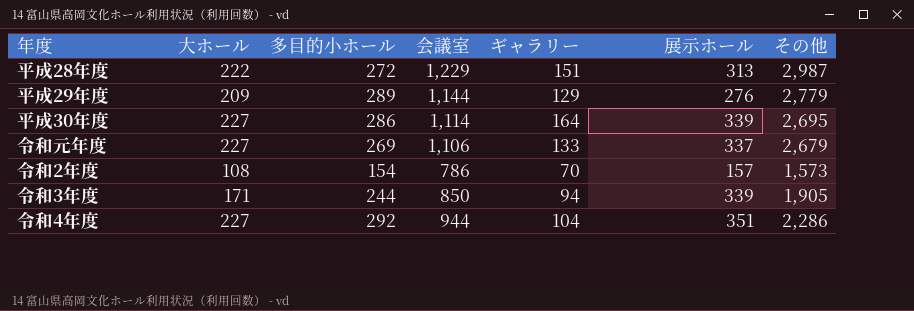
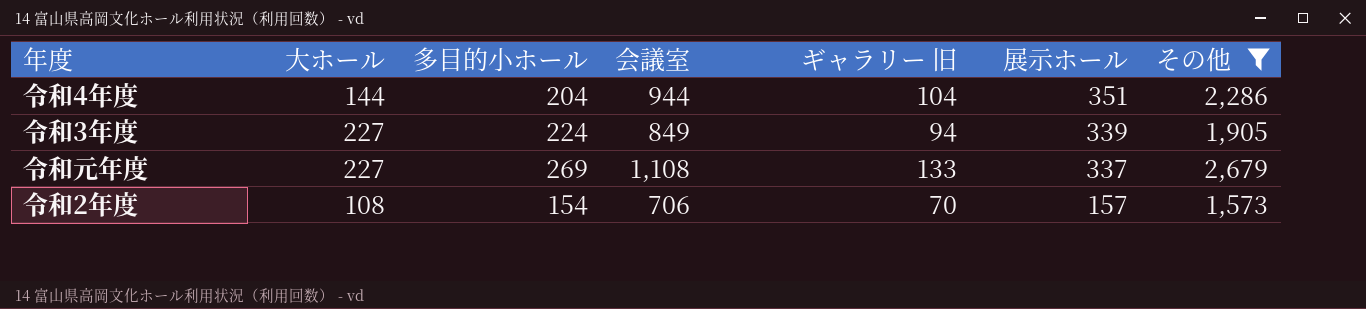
filter: none -> その他 <= 2,679
row order: none -> 展示ホール descending
column name: ギャラリー -> ギャラリー 旧
令和4年度 | 大ホール: 227 -> 144
令和4年度 | 多目的小ホール: 292 -> 204
令和3年度 | 大ホール: 171 -> 227
令和3年度 | 多目的小ホール: 244 -> 224
令和3年度 | 会議室: 850 -> 849
令和元年度 | 会議室: 1,106 -> 1,108
令和2年度 | 会議室: 786 -> 706

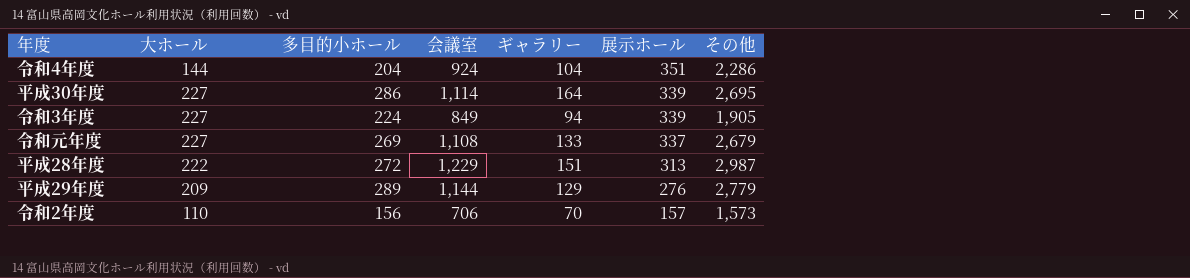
filter: その他 <= 2,679 -> none
column name: ギャラリー 旧 -> ギャラリー
令和4年度 | 会議室: 944 -> 924
令和2年度 | 大ホール: 108 -> 110
令和2年度 | 多目的小ホール: 154 -> 156

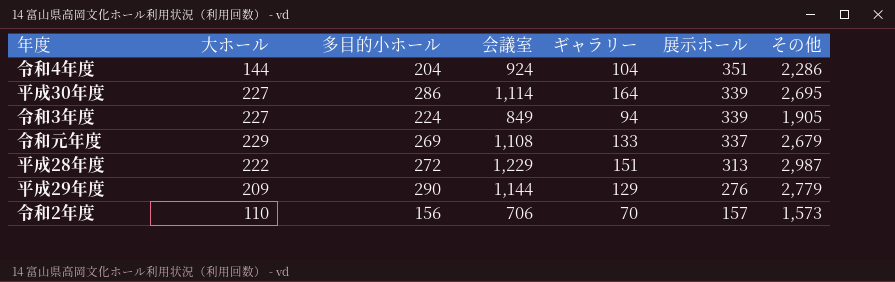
令和元年度 | 大ホール: 227 -> 229
平成29年度 | 多目的小ホール: 289 -> 290

